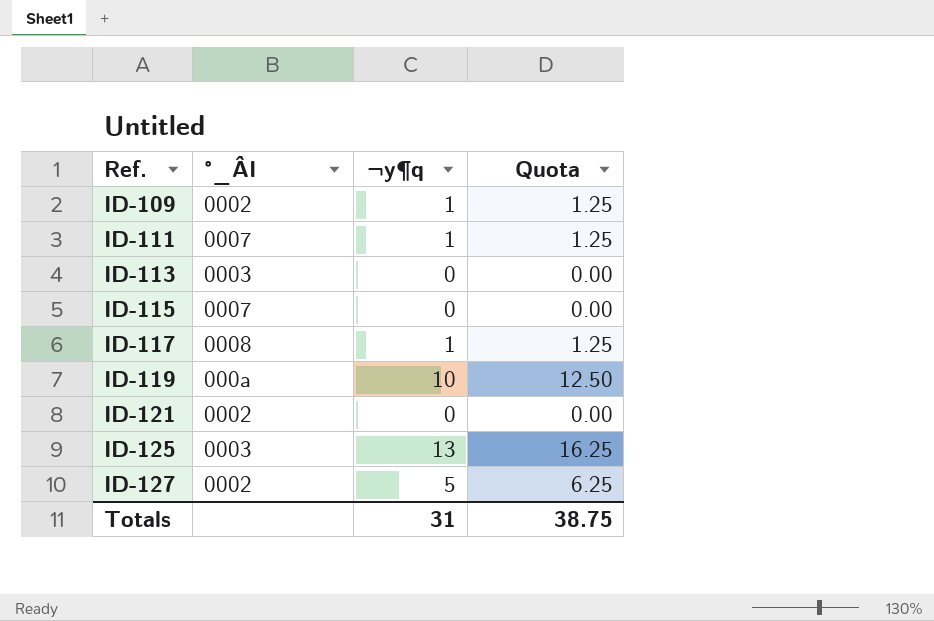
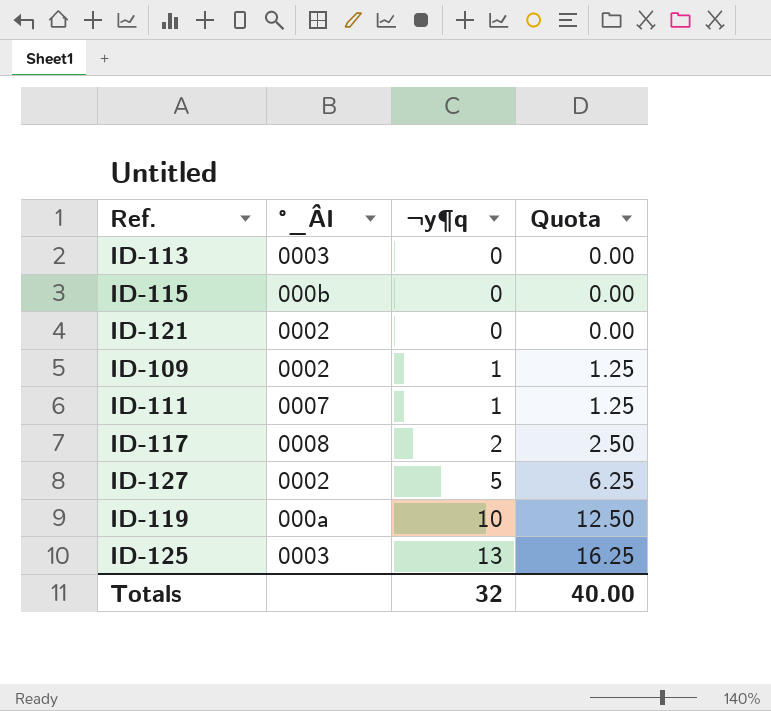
row order: Ref. ascending -> ¬y¶q ascending
ID-115 | °_ÂI: 0007 -> 000b
ID-117 | ¬y¶q: 1 -> 2
ID-117 | Quota: 1.25 -> 2.50
Totals | ¬y¶q: 31 -> 32
Totals | Quota: 38.75 -> 40.00

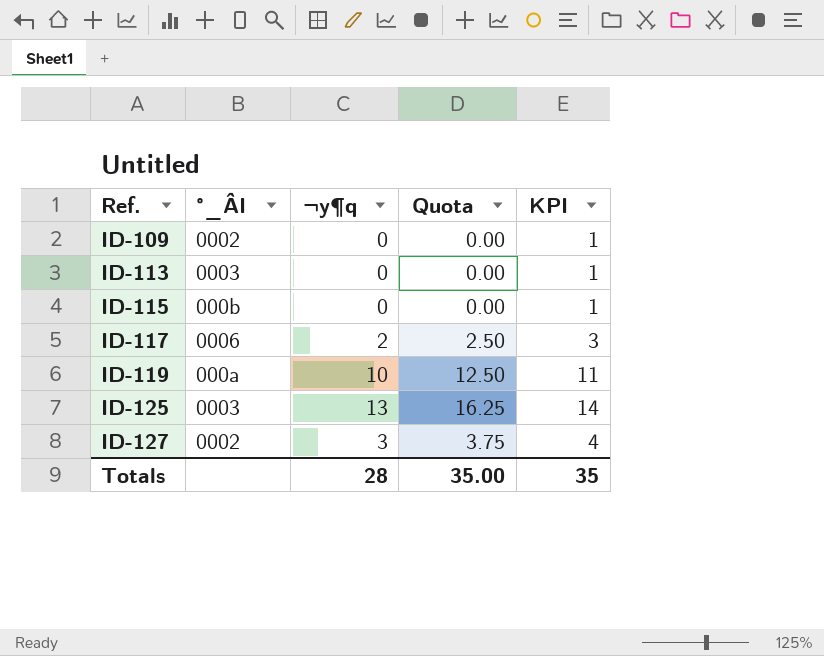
row order: ¬y¶q ascending -> Ref. ascending
column KPI | formula: none -> [¬y¶q] + 1
row ID-121: 0002 | 0 | 0.00 -> none
row ID-111: 0007 | 1 | 1.25 -> none
ID-109 | ¬y¶q: 1 -> 0
ID-109 | Quota: 1.25 -> 0.00
ID-117 | °_ÂI: 0008 -> 0006
ID-127 | ¬y¶q: 5 -> 3
ID-127 | Quota: 6.25 -> 3.75
Totals | ¬y¶q: 32 -> 28
Totals | Quota: 40.00 -> 35.00

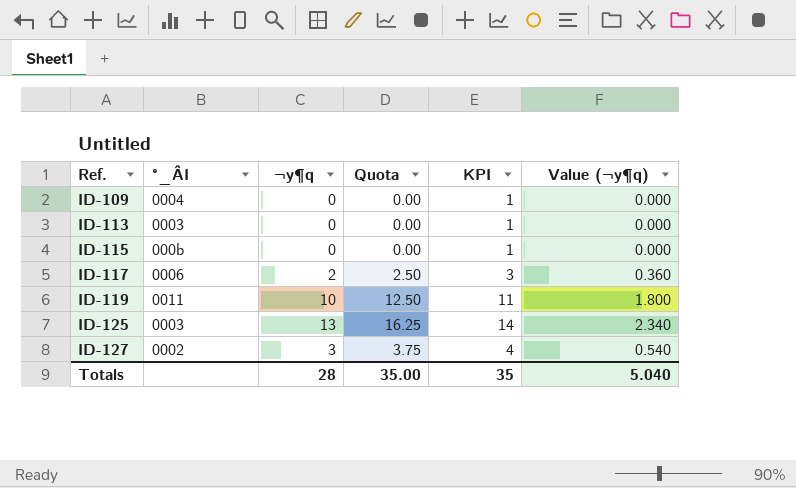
column Value (¬y¶q) | formula: none -> [¬y¶q] * 0.18
ID-109 | °_ÂI: 0002 -> 0004
ID-119 | °_ÂI: 000a -> 0011

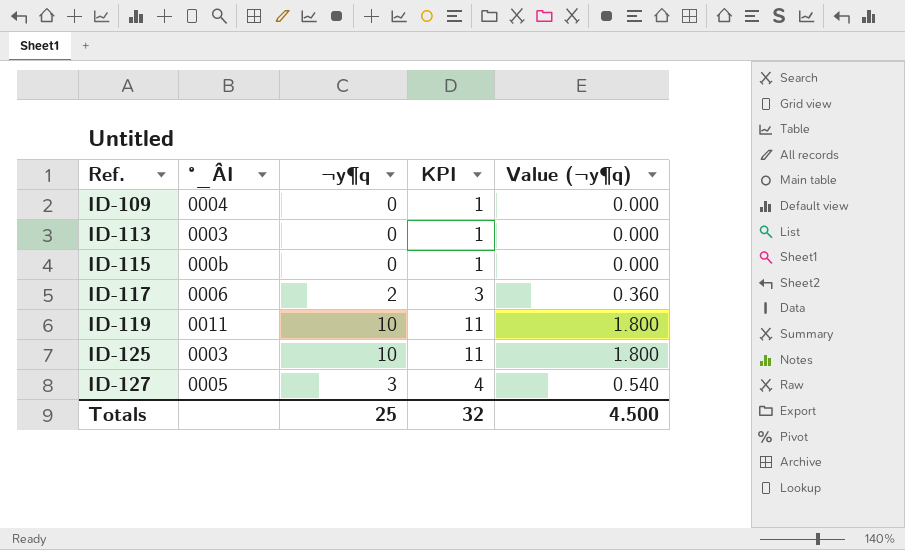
column Quota | formula: [¬y¶q] * 1.25 -> none
ID-125 | ¬y¶q: 13 -> 10
ID-125 | KPI: 14 -> 11
ID-125 | Value (¬y¶q): 2.340 -> 1.800
ID-127 | °_ÂI: 0002 -> 0005
Totals | ¬y¶q: 28 -> 25
Totals | KPI: 35 -> 32
Totals | Value (¬y¶q): 5.040 -> 4.500

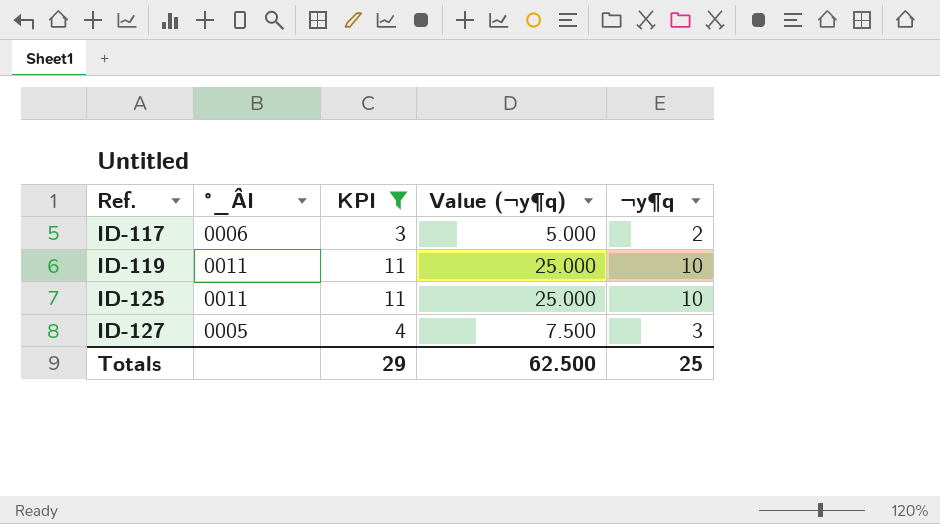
filter: none -> KPI != 1
column Value (¬y¶q) | formula: [¬y¶q] * 0.18 -> [¬y¶q] * 2.5
column ¬y¶q | position: 3 -> 5
ID-125 | °_ÂI: 0003 -> 0011
Totals | KPI: 32 -> 29
Totals | Value (¬y¶q): 4.500 -> 62.500

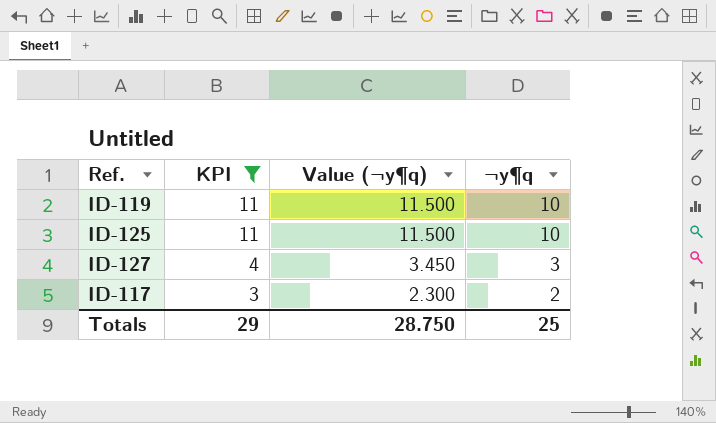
row order: Ref. ascending -> KPI descending
column °_ÂI | position: 2 -> none
column Value (¬y¶q) | formula: [¬y¶q] * 2.5 -> [¬y¶q] * 1.15
Totals | Value (¬y¶q): 62.500 -> 28.750

